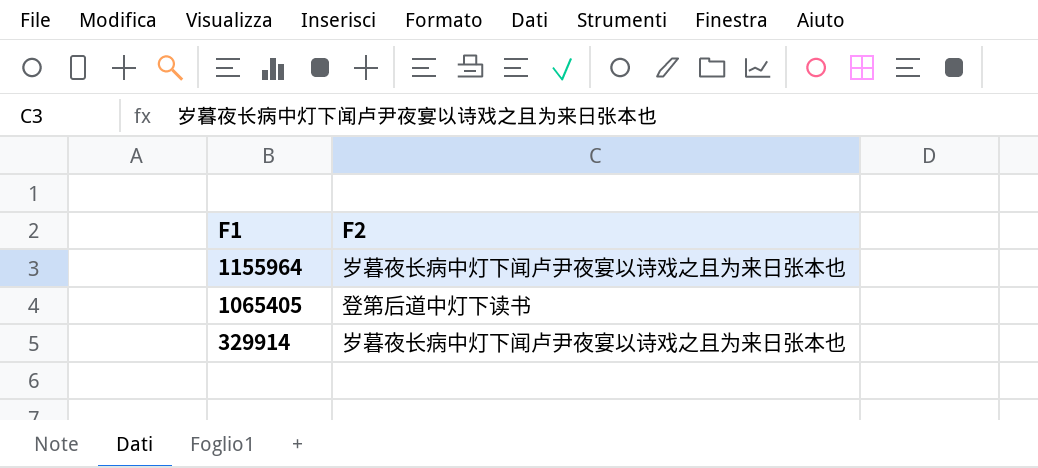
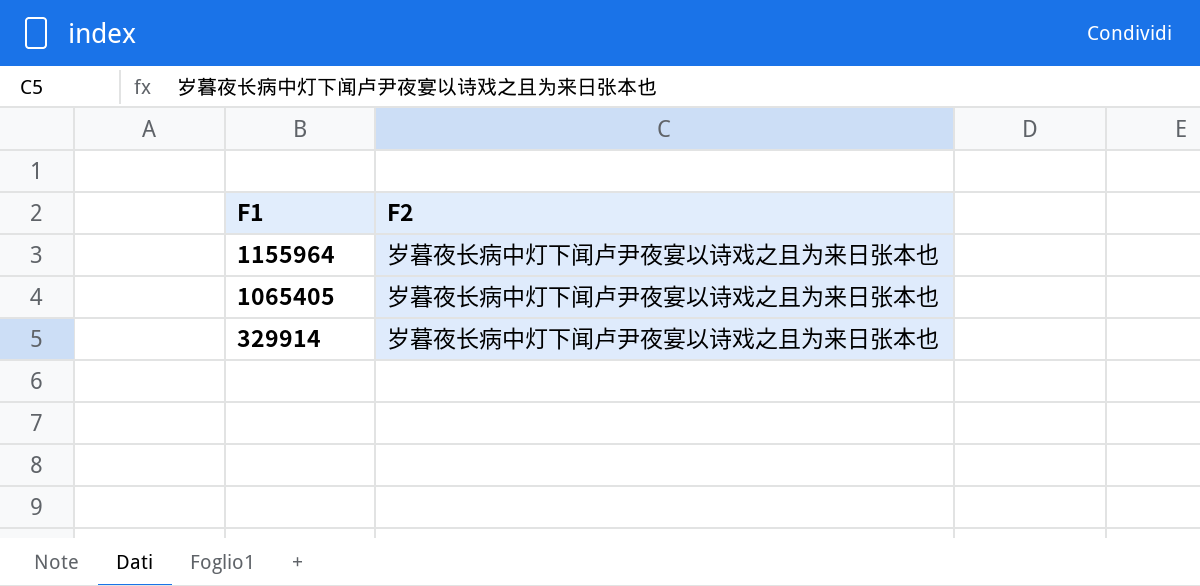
1065405 | F2: 登第后道中灯下读书 -> 岁暮夜长病中灯下闻卢尹夜宴以诗戏之且为来日张本也

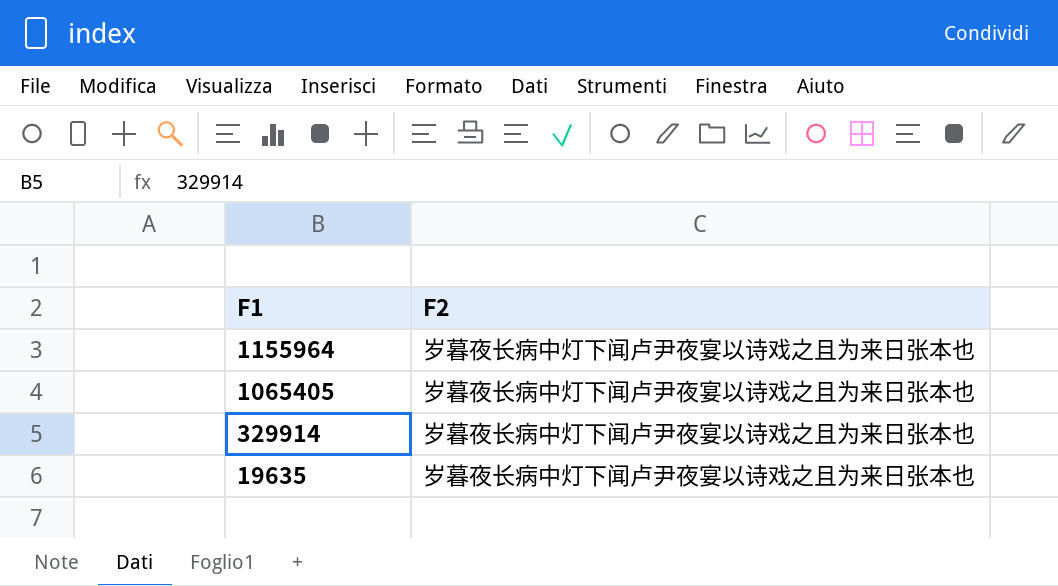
row 19635: none -> 岁暮夜长病中灯下闻卢尹夜宴以诗戏之且为来日张本也

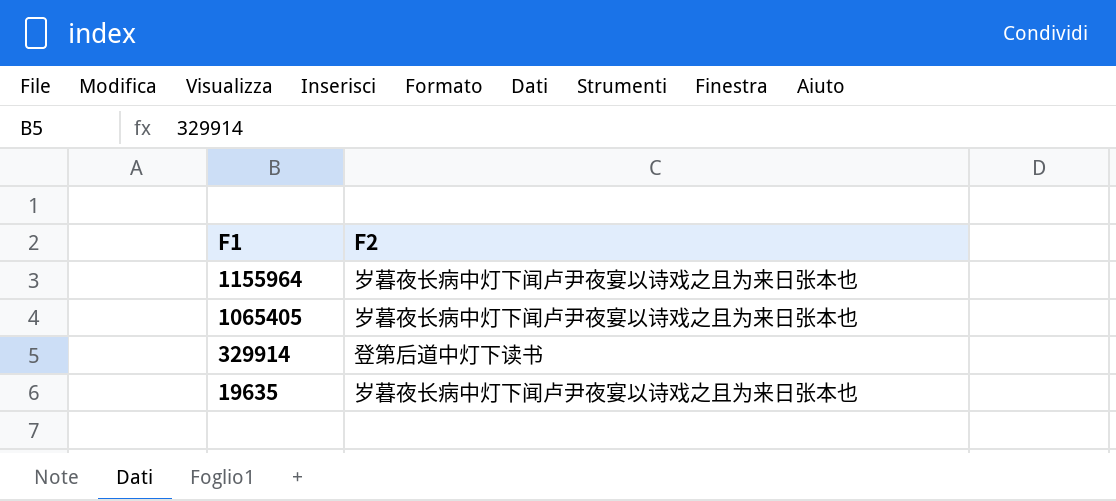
329914 | F2: 岁暮夜长病中灯下闻卢尹夜宴以诗戏之且为来日张本也 -> 登第后道中灯下读书

